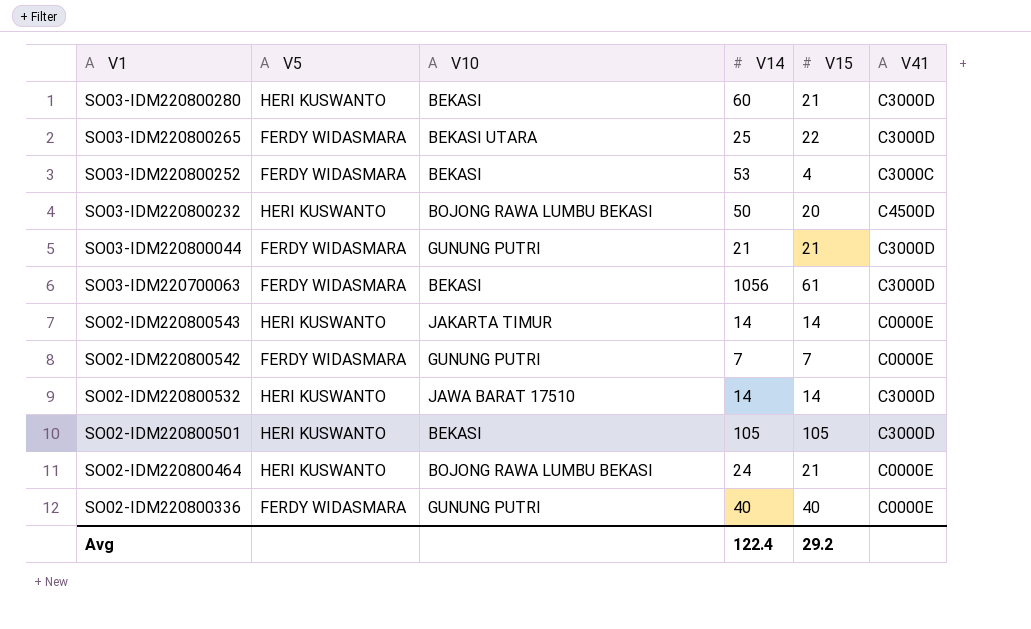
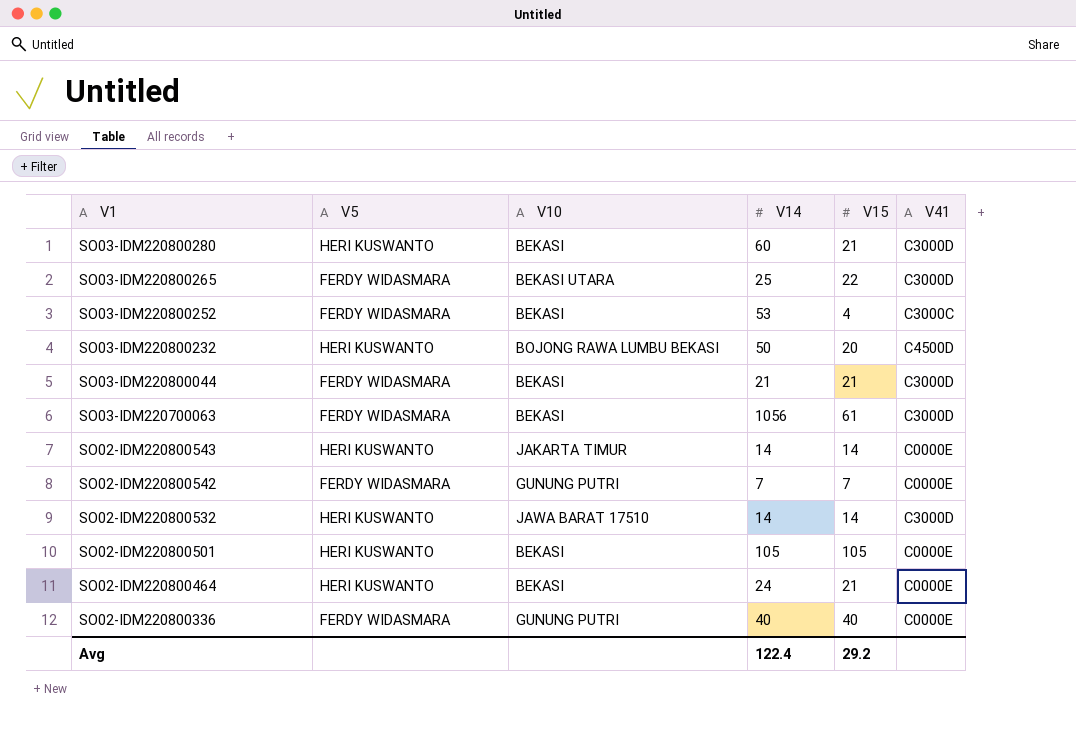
SO03-IDM220800044 | V10: GUNUNG PUTRI -> BEKASI
SO02-IDM220800501 | V41: C3000D -> C0000E
SO02-IDM220800464 | V10: BOJONG RAWA LUMBU BEKASI -> BEKASI

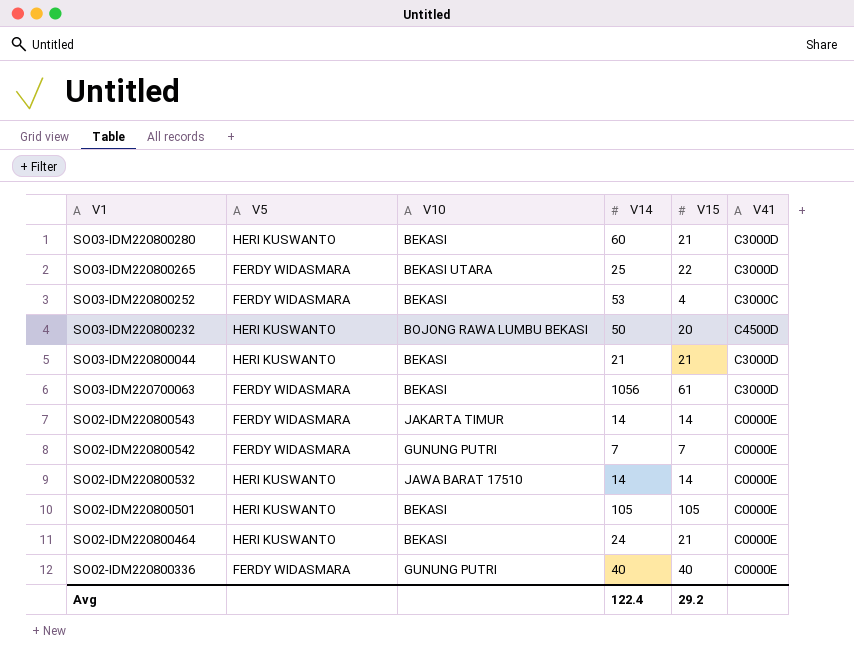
SO03-IDM220800044 | V5: FERDY WIDASMARA -> HERI KUSWANTO
SO02-IDM220800543 | V5: HERI KUSWANTO -> FERDY WIDASMARA
SO02-IDM220800532 | V41: C3000D -> C0000E

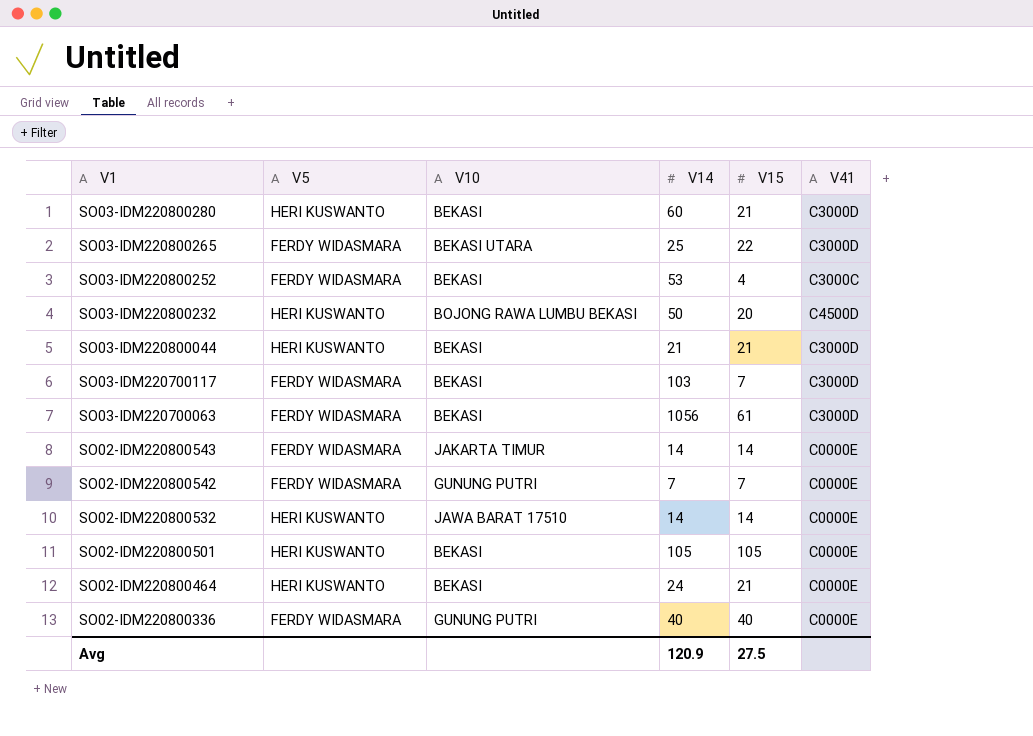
row SO03-IDM220700117: none -> FERDY WIDASMARA | BEKASI | 103 | 7 | C3000D
Avg | V14: 122.4 -> 120.9
Avg | V15: 29.2 -> 27.5

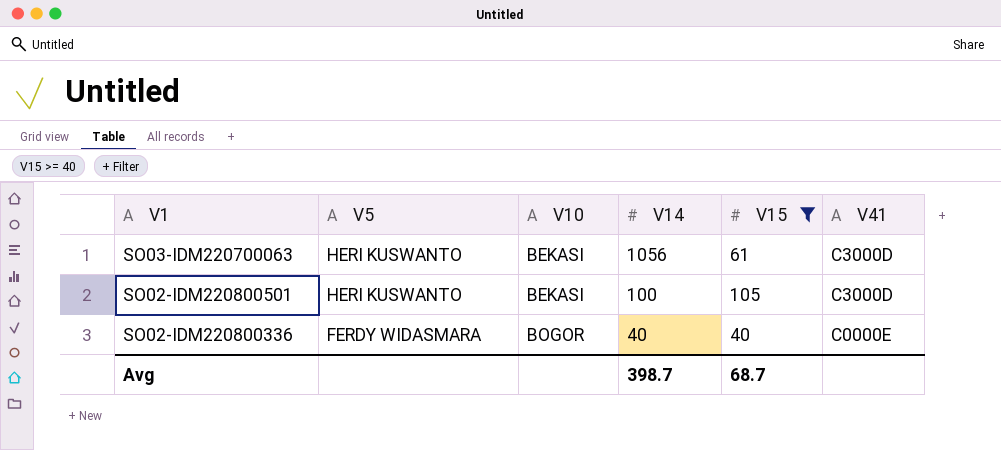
filter: none -> V15 >= 40
SO03-IDM220700063 | V5: FERDY WIDASMARA -> HERI KUSWANTO
SO02-IDM220800501 | V14: 105 -> 100
SO02-IDM220800501 | V41: C0000E -> C3000D
SO02-IDM220800336 | V10: GUNUNG PUTRI -> BOGOR
Avg | V14: 120.9 -> 398.7
Avg | V15: 27.5 -> 68.7

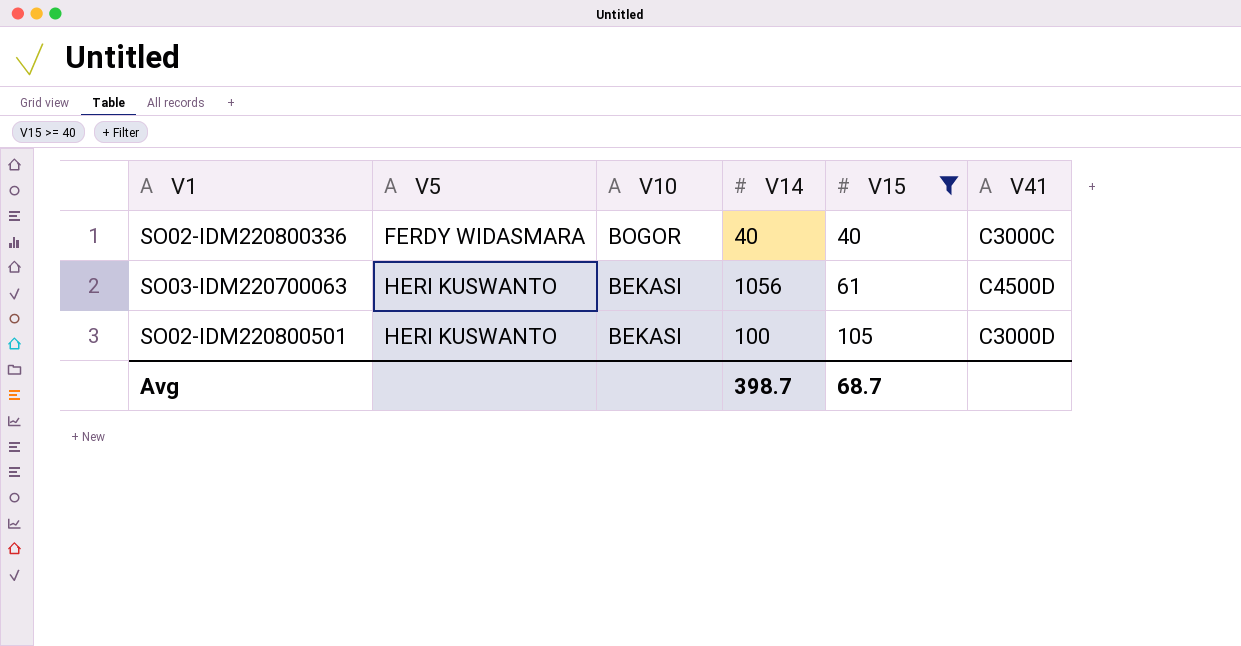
row order: V1 descending -> V5 ascending
SO02-IDM220800336 | V41: C0000E -> C3000C
SO03-IDM220700063 | V41: C3000D -> C4500D

